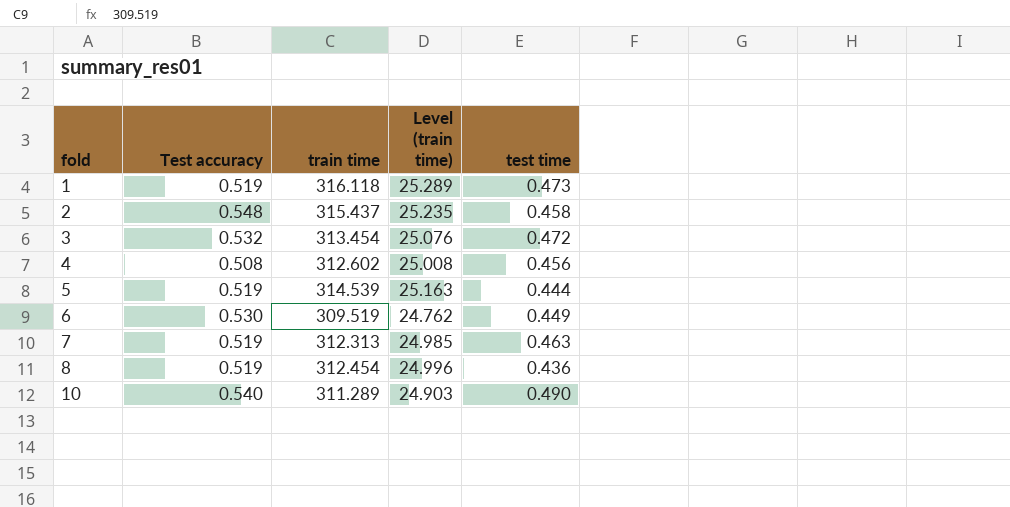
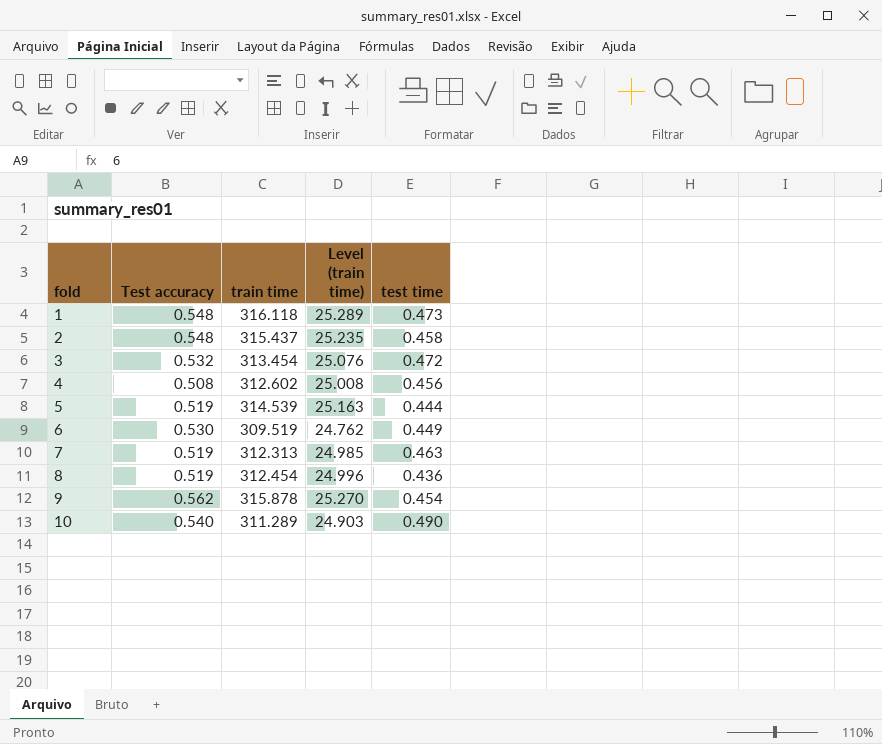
1 | Test accuracy: 0.519 -> 0.548
row 9: none -> 0.562 | 315.878 | 25.270 | 0.454

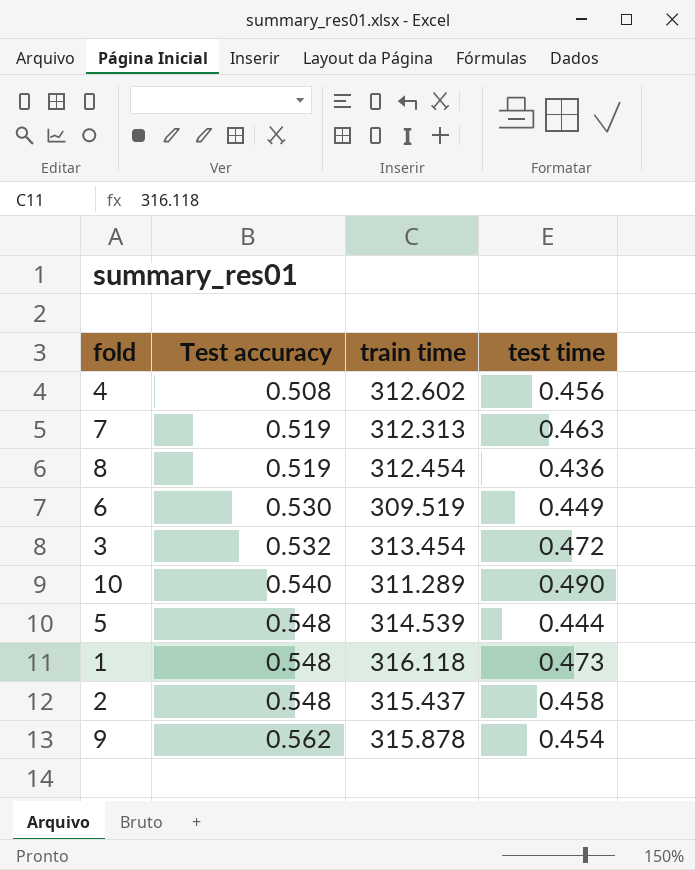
row order: fold ascending -> Test accuracy ascending
column Level (train time) | formula: [train time] * 0.08 -> none
5 | Test accuracy: 0.519 -> 0.548

